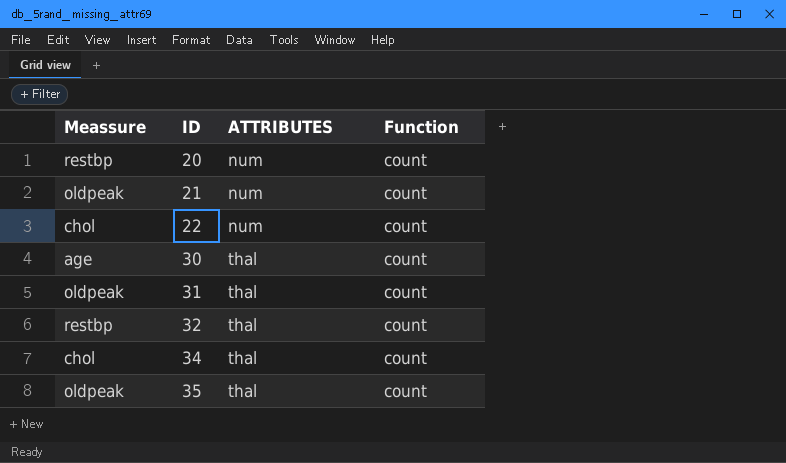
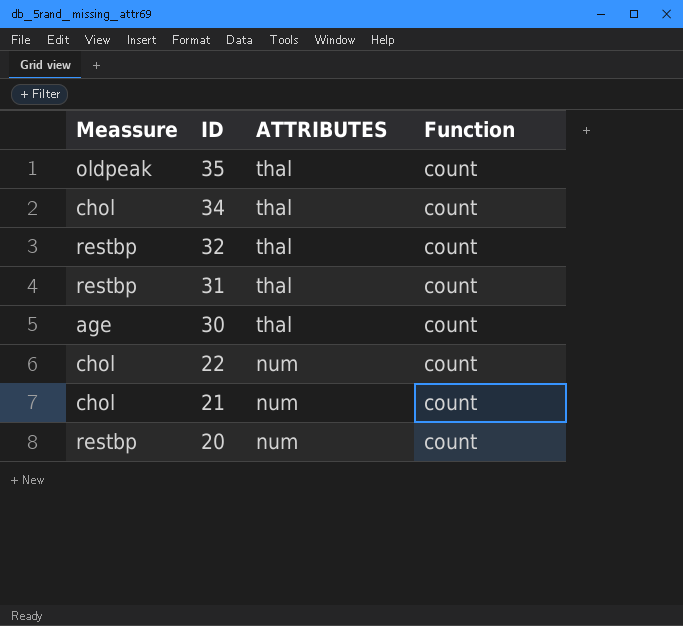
row order: ID ascending -> ID descending
31 | Meassure: oldpeak -> restbp
21 | Meassure: oldpeak -> chol

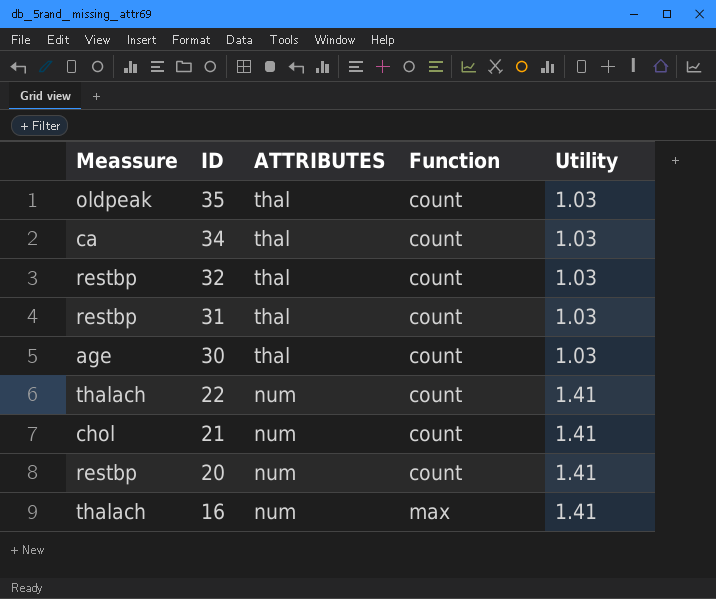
column Utility | position: none -> 5
34 | Meassure: chol -> ca
22 | Meassure: chol -> thalach
row 16: none -> thalach | num | max | 1.41

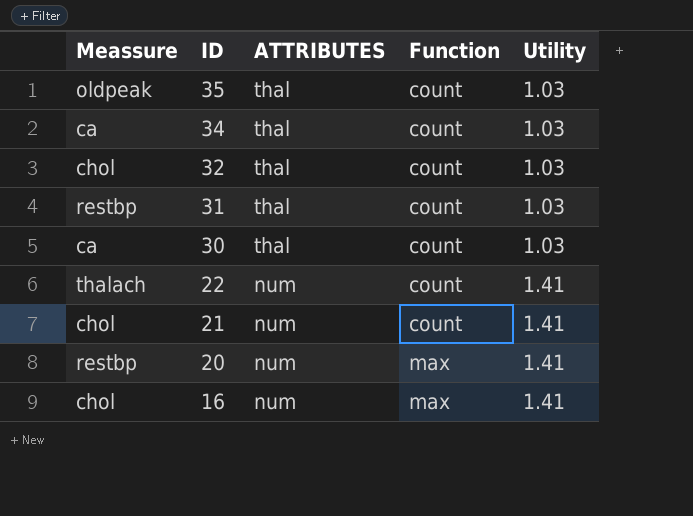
32 | Meassure: restbp -> chol
30 | Meassure: age -> ca
20 | Function: count -> max
16 | Meassure: thalach -> chol

